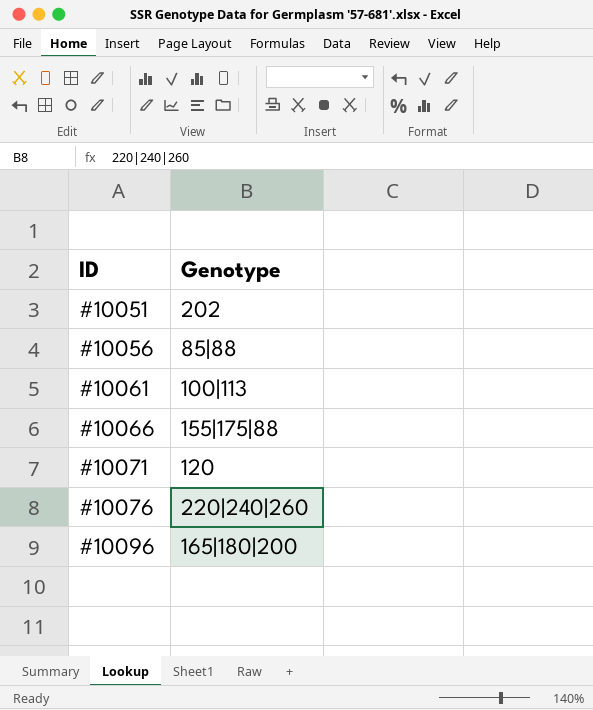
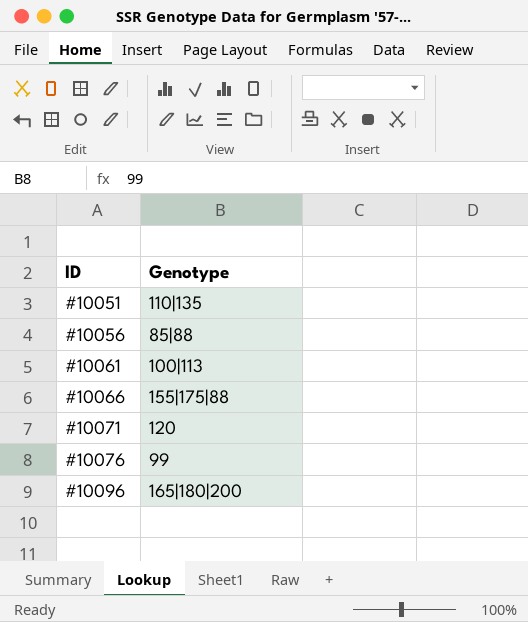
#10051 | Genotype: 202 -> 110|135
#10076 | Genotype: 220|240|260 -> 99

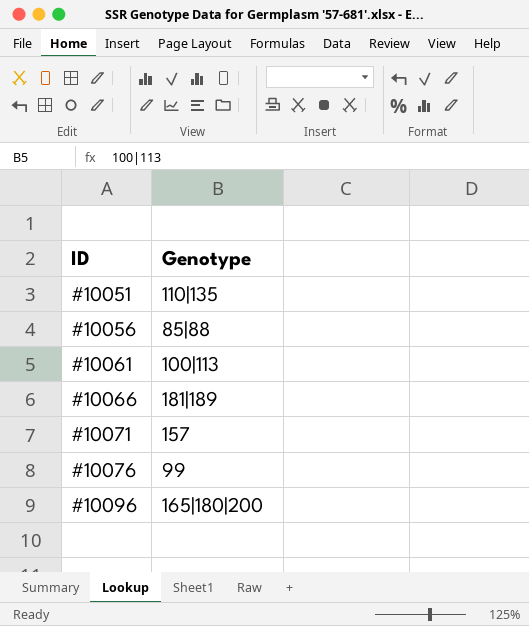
#10066 | Genotype: 155|175|88 -> 181|189
#10071 | Genotype: 120 -> 157

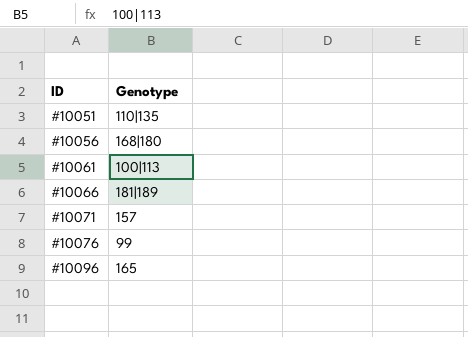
#10056 | Genotype: 85|88 -> 168|180
#10096 | Genotype: 165|180|200 -> 165

